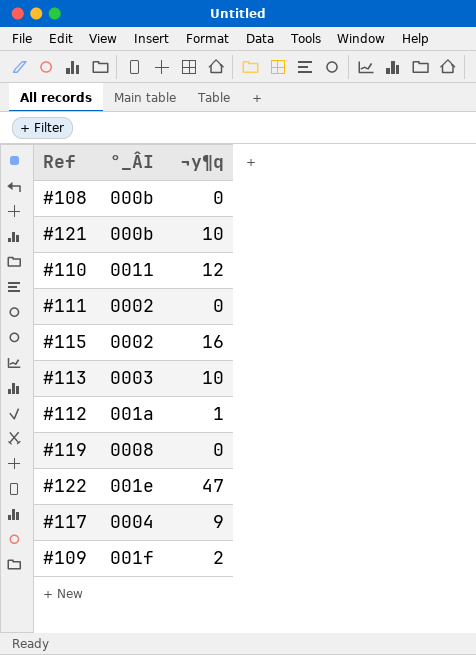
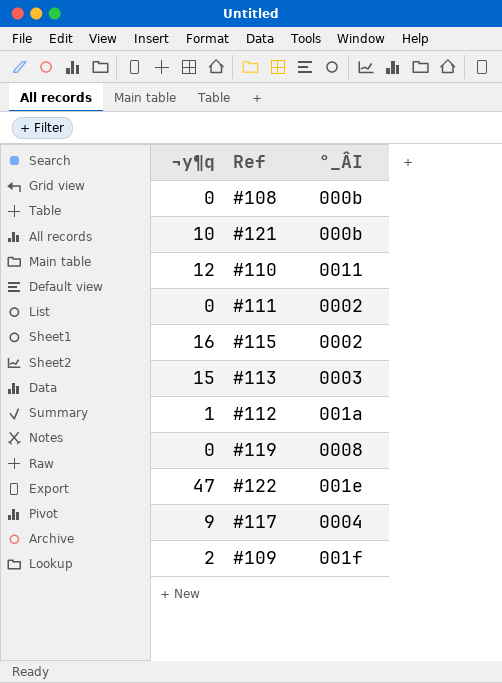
column ¬y¶q | position: 3 -> 1
#113 | ¬y¶q: 10 -> 15

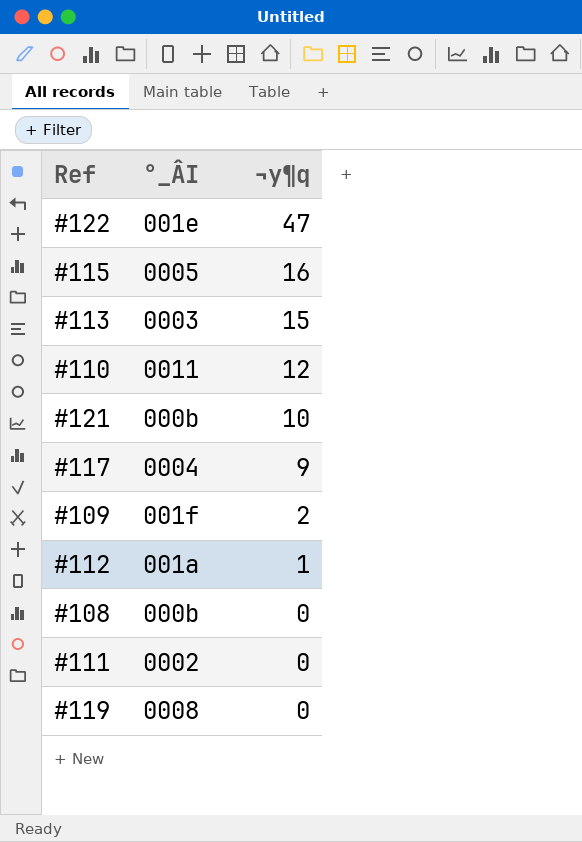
row order: none -> ¬y¶q descending
column ¬y¶q | position: 1 -> 3
#115 | °_ÂI: 0002 -> 0005

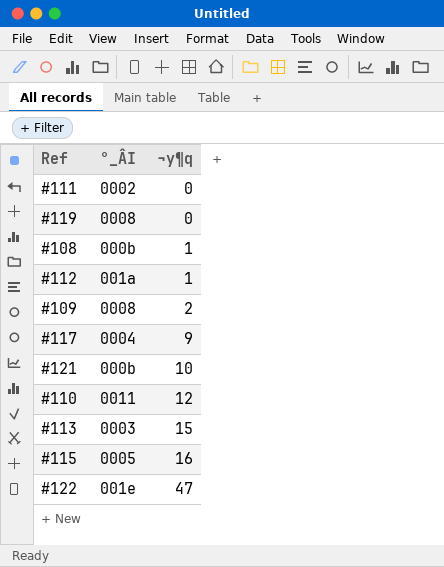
row order: ¬y¶q descending -> ¬y¶q ascending
#108 | ¬y¶q: 0 -> 1
#109 | °_ÂI: 001f -> 0008

